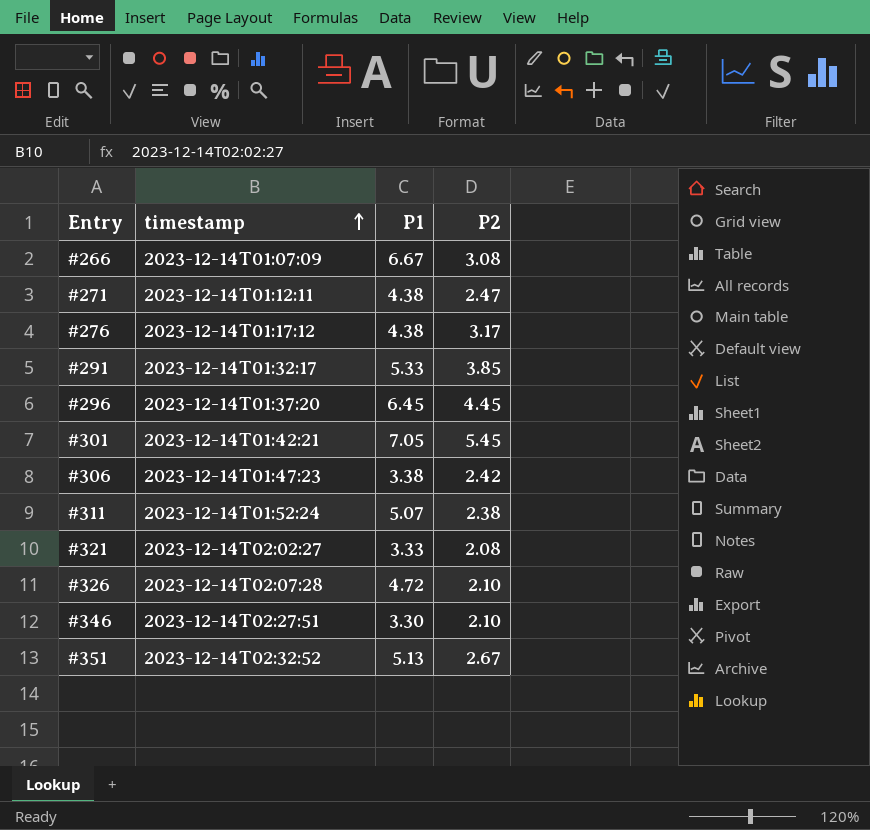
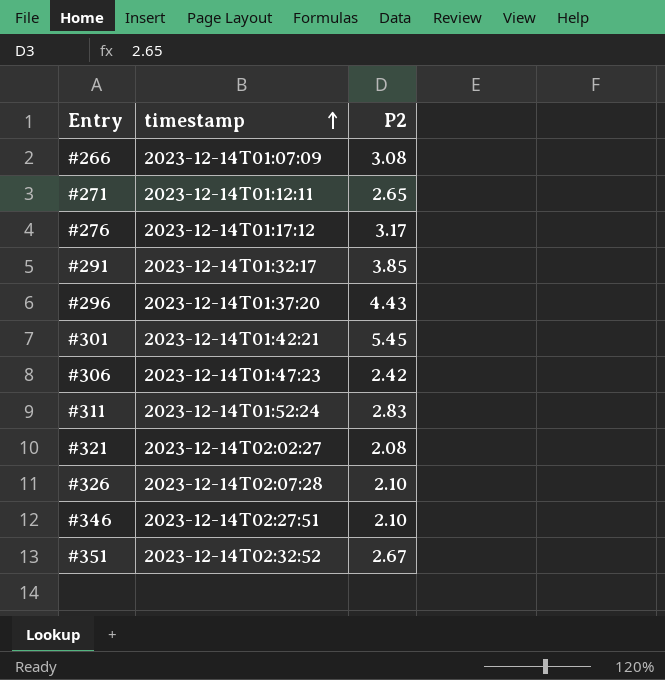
column P1 | position: 3 -> none
#271 | P2: 2.47 -> 2.65
#296 | P2: 4.45 -> 4.43
#311 | P2: 2.38 -> 2.83

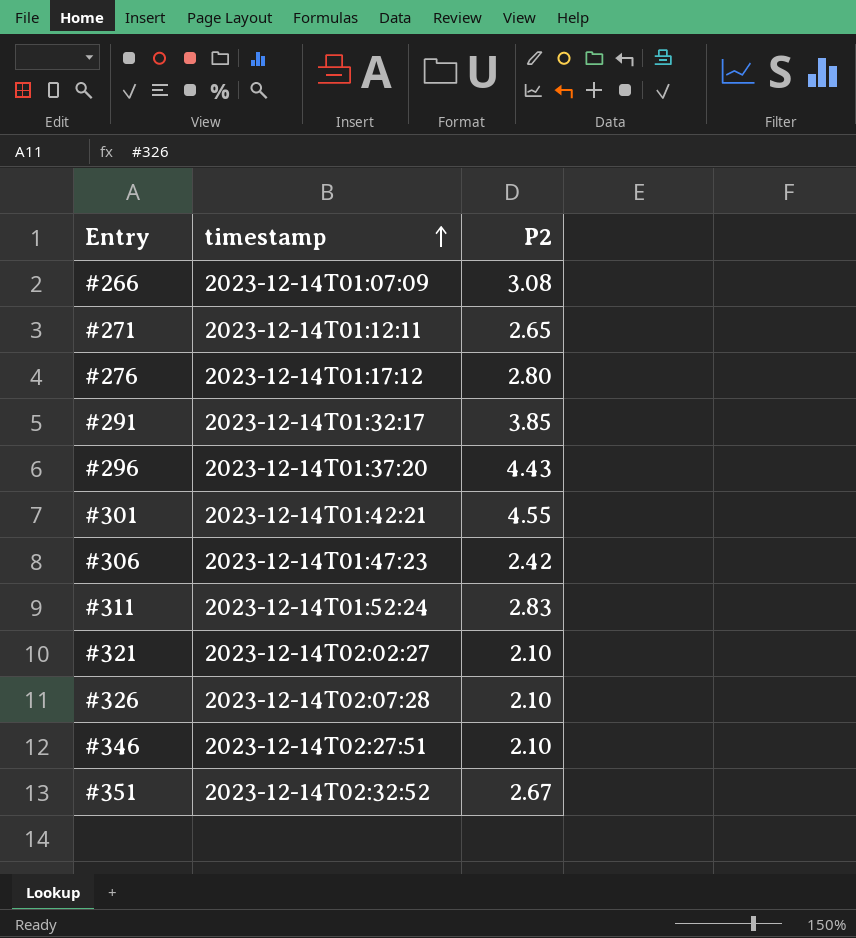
#276 | P2: 3.17 -> 2.80
#301 | P2: 5.45 -> 4.55
#321 | P2: 2.08 -> 2.10

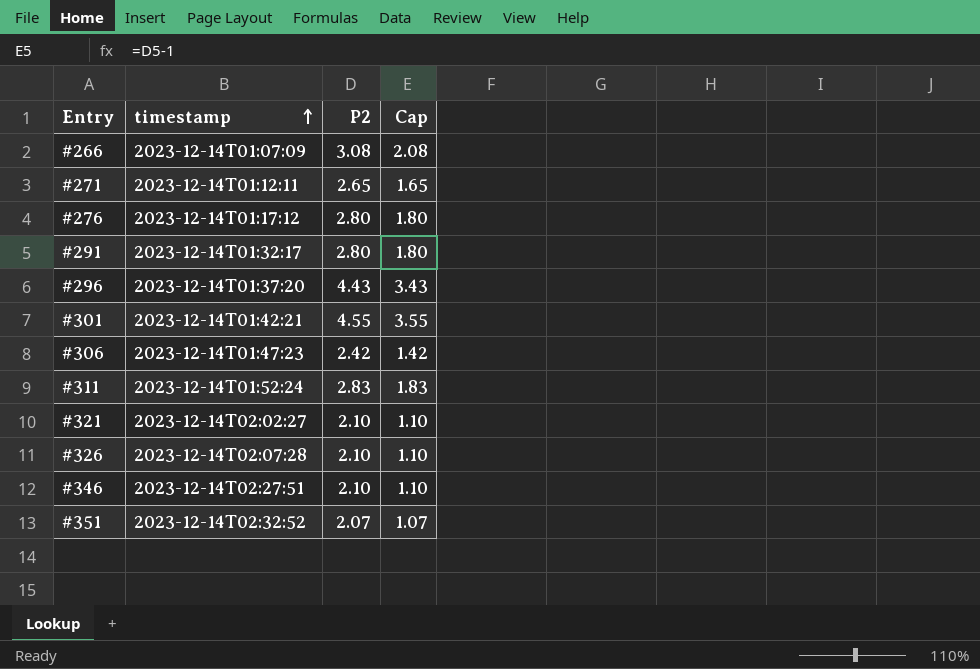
column Cap | formula: none -> [P2] - 1
#291 | P2: 3.85 -> 2.80
#351 | P2: 2.67 -> 2.07

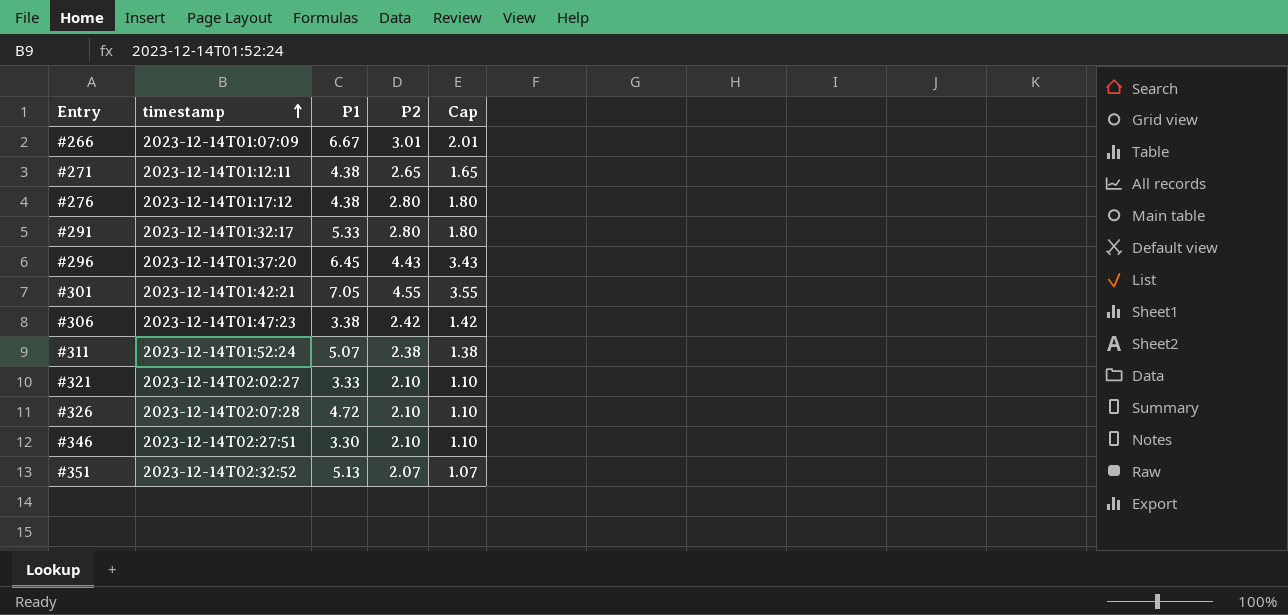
column P1 | position: none -> 3
#266 | P2: 3.08 -> 3.01
#266 | Cap: 2.08 -> 2.01
#311 | P2: 2.83 -> 2.38
#311 | Cap: 1.83 -> 1.38

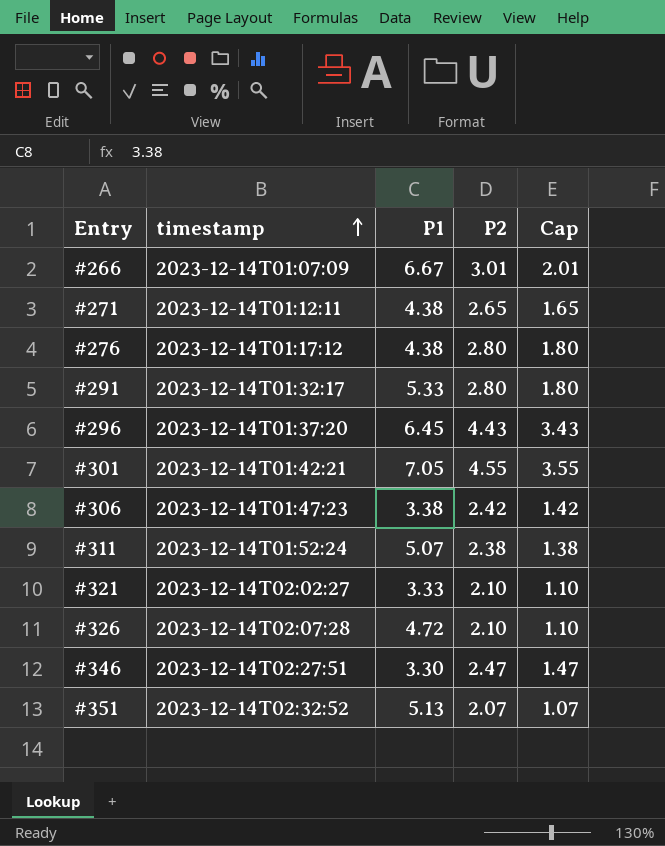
#346 | P2: 2.10 -> 2.47
#346 | Cap: 1.10 -> 1.47

